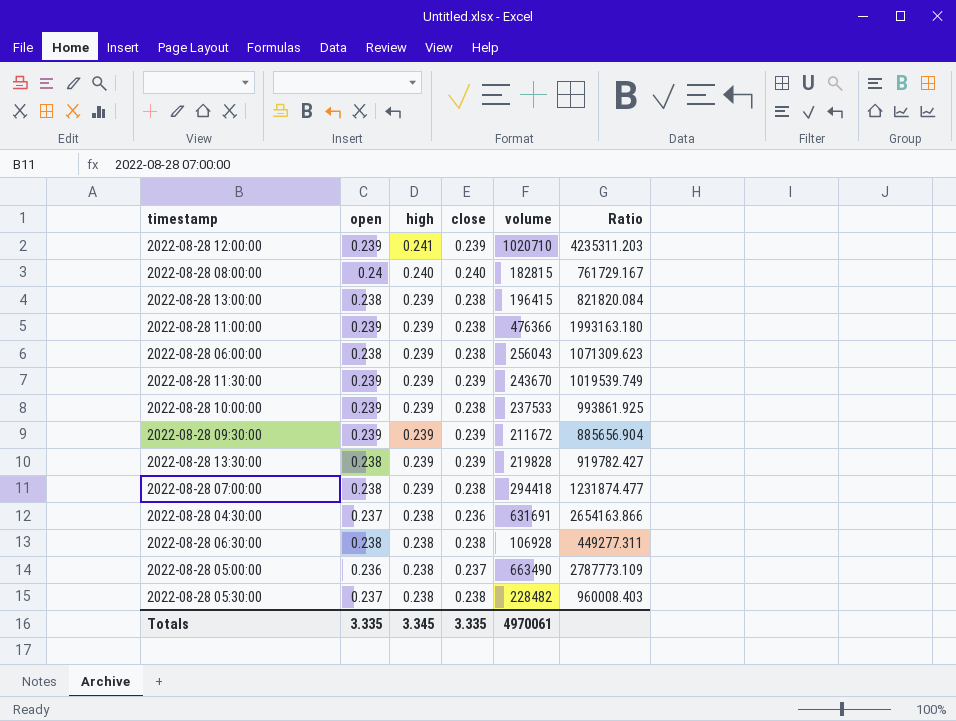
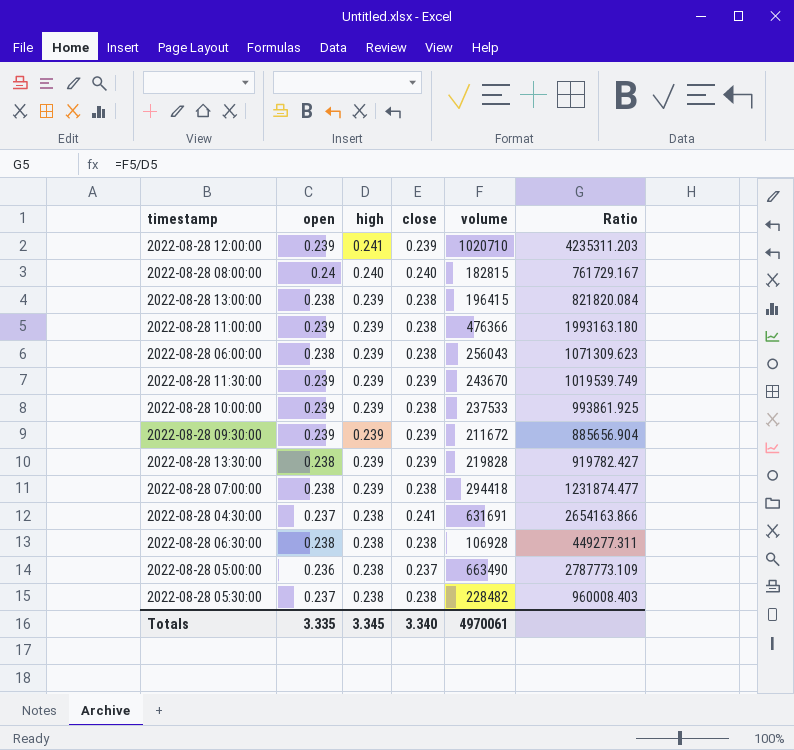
2022-08-28 04:30:00 | close: 0.236 -> 0.241
Totals | close: 3.335 -> 3.340

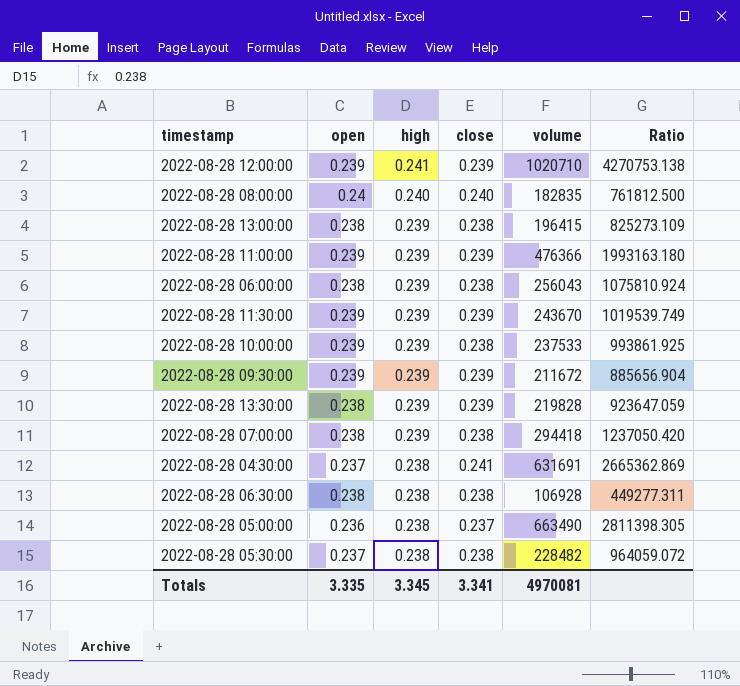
column Ratio | formula: [volume] / [high] -> [volume] / [open]
2022-08-28 08:00:00 | volume: 182815 -> 182835
2022-08-28 11:00:00 | close: 0.238 -> 0.239
Totals | close: 3.340 -> 3.341
Totals | volume: 4970061 -> 4970081

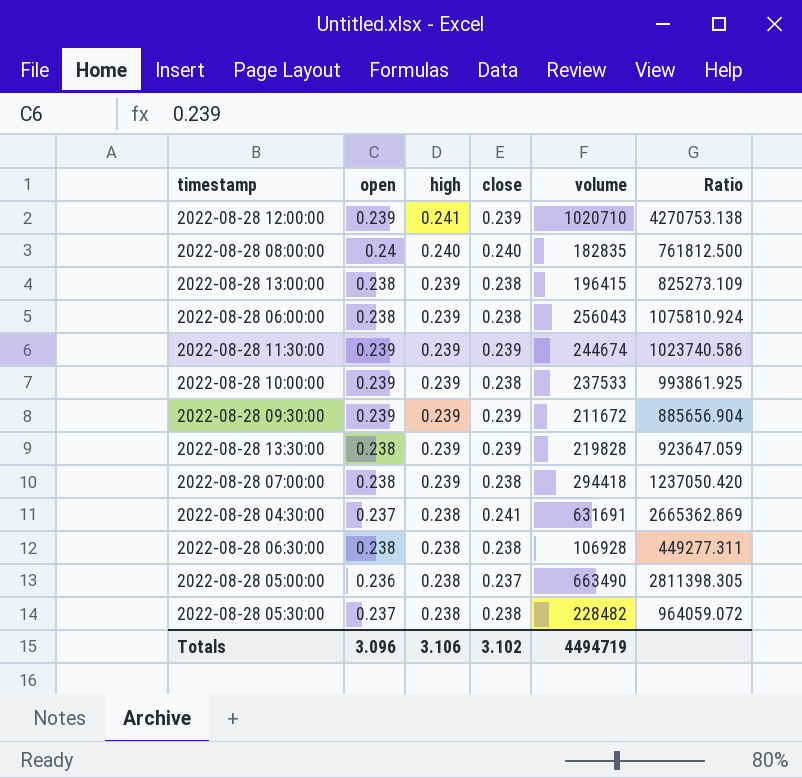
row 2022-08-28 11:00:00: 0.239 | 0.239 | 0.239 | 476366 | 1993163.180 -> none
2022-08-28 11:30:00 | volume: 243670 -> 244674
2022-08-28 11:30:00 | Ratio: 1019539.749 -> 1023740.586
Totals | open: 3.335 -> 3.096
Totals | high: 3.345 -> 3.106
Totals | close: 3.341 -> 3.102
Totals | volume: 4970081 -> 4494719

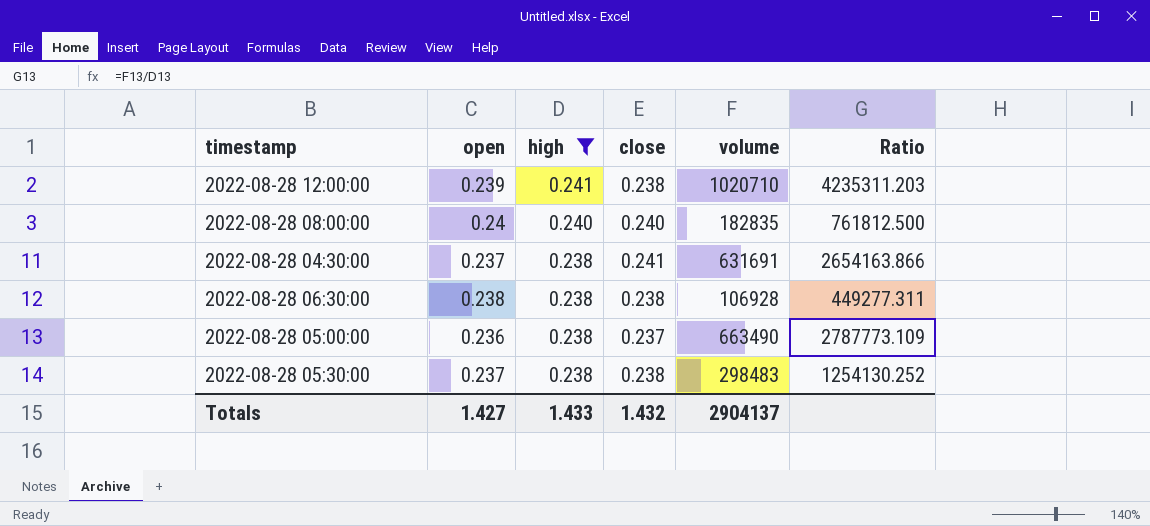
filter: none -> high != 0.239
column Ratio | formula: [volume] / [open] -> [volume] / [high]
2022-08-28 12:00:00 | close: 0.239 -> 0.238
2022-08-28 05:30:00 | volume: 228482 -> 298483
Totals | open: 3.096 -> 1.427
Totals | high: 3.106 -> 1.433
Totals | close: 3.102 -> 1.432
Totals | volume: 4494719 -> 2904137

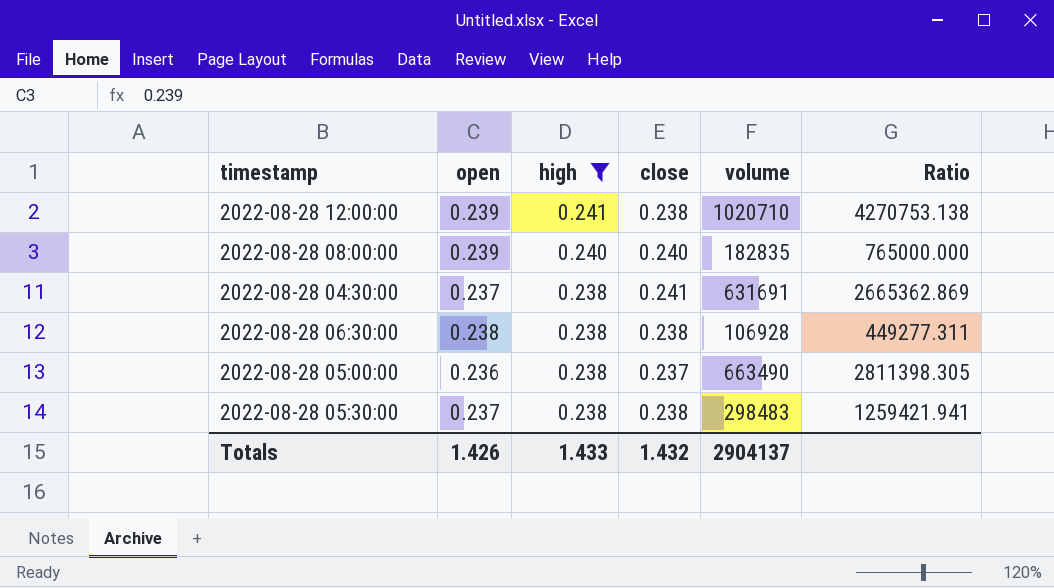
column Ratio | formula: [volume] / [high] -> [volume] / [open]
2022-08-28 08:00:00 | open: 0.24 -> 0.239
Totals | open: 1.427 -> 1.426

